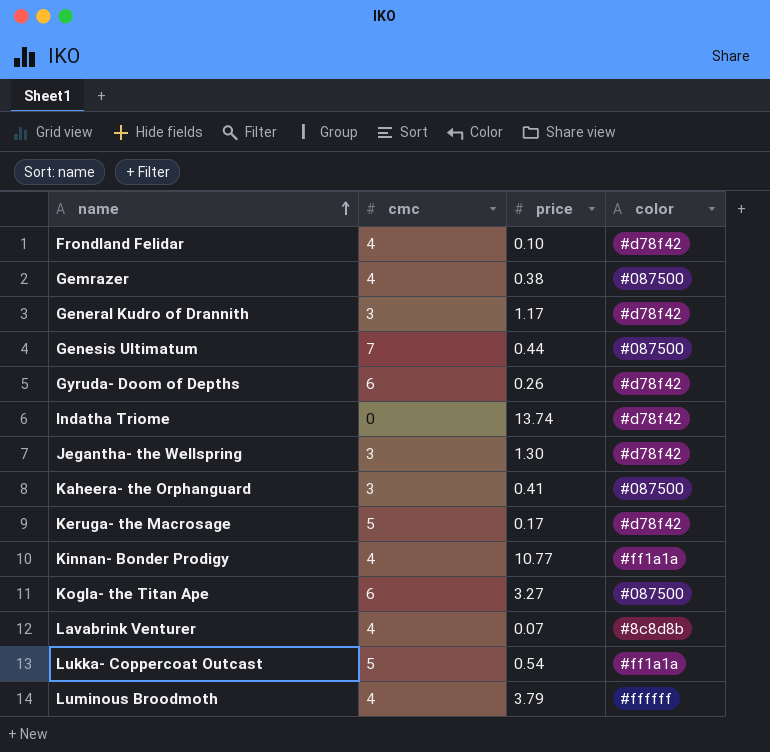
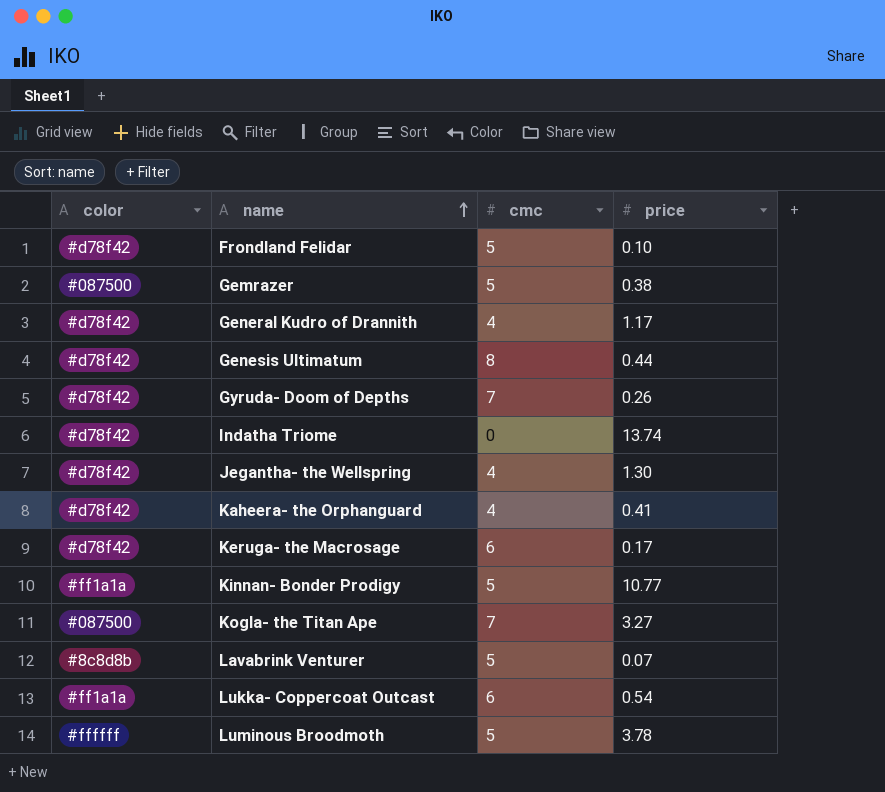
column color | position: 4 -> 1
Frondland Felidar | cmc: 4 -> 5
Gemrazer | cmc: 4 -> 5
General Kudro of Drannith | cmc: 3 -> 4
Genesis Ultimatum | color: #087500 -> #d78f42
Genesis Ultimatum | cmc: 7 -> 8
Gyruda- Doom of Depths | cmc: 6 -> 7
Jegantha- the Wellspring | cmc: 3 -> 4
Kaheera- the Orphanguard | color: #087500 -> #d78f42
Kaheera- the Orphanguard | cmc: 3 -> 4
Keruga- the Macrosage | cmc: 5 -> 6
Kinnan- Bonder Prodigy | cmc: 4 -> 5
Kogla- the Titan Ape | cmc: 6 -> 7
Lavabrink Venturer | cmc: 4 -> 5
Lukka- Coppercoat Outcast | cmc: 5 -> 6
Luminous Broodmoth | cmc: 4 -> 5
Luminous Broodmoth | price: 3.79 -> 3.78

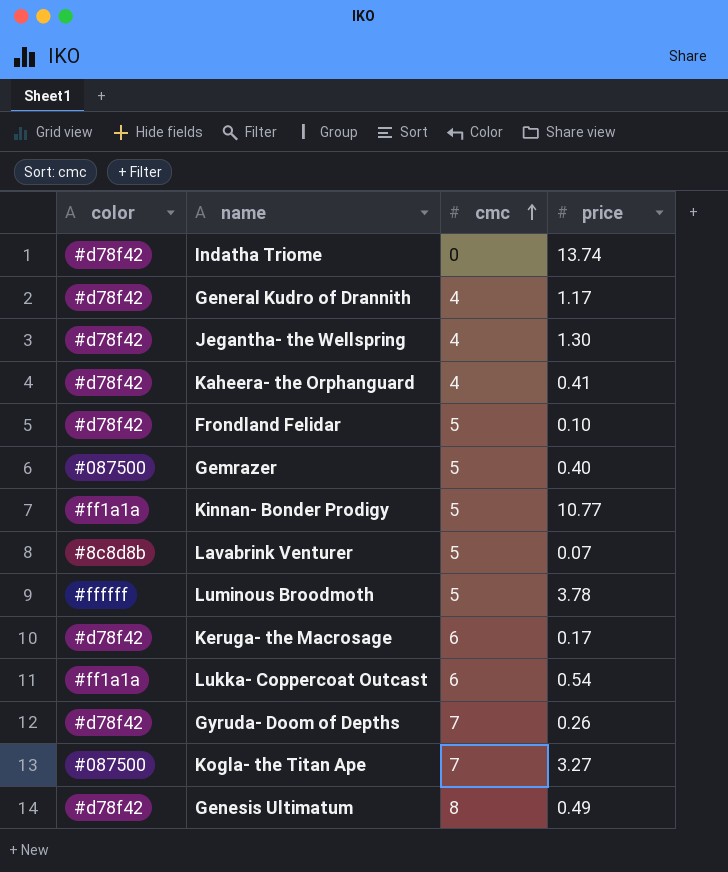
row order: name ascending -> cmc ascending
Gemrazer | price: 0.38 -> 0.40
Genesis Ultimatum | price: 0.44 -> 0.49

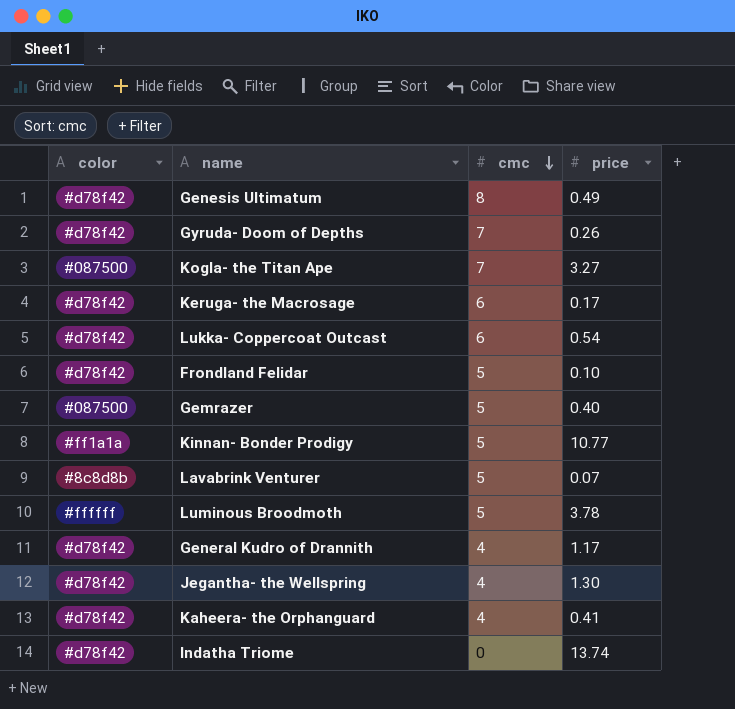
row order: cmc ascending -> cmc descending
Lukka- Coppercoat Outcast | color: #ff1a1a -> #d78f42

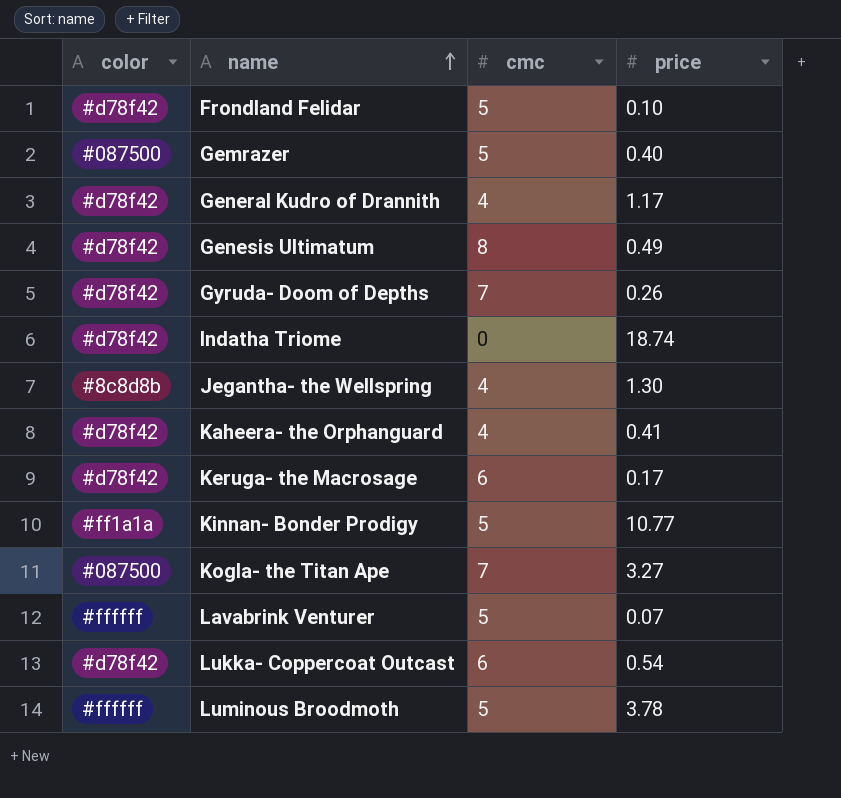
row order: cmc descending -> name ascending
Indatha Triome | price: 13.74 -> 18.74
Jegantha- the Wellspring | color: #d78f42 -> #8c8d8b
Lavabrink Venturer | color: #8c8d8b -> #ffffff

